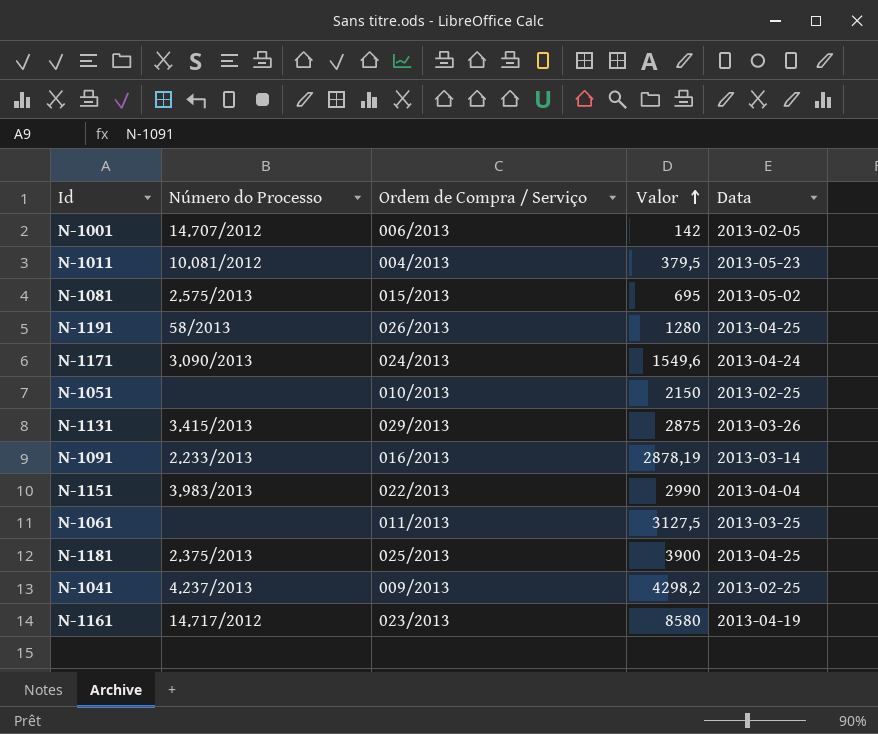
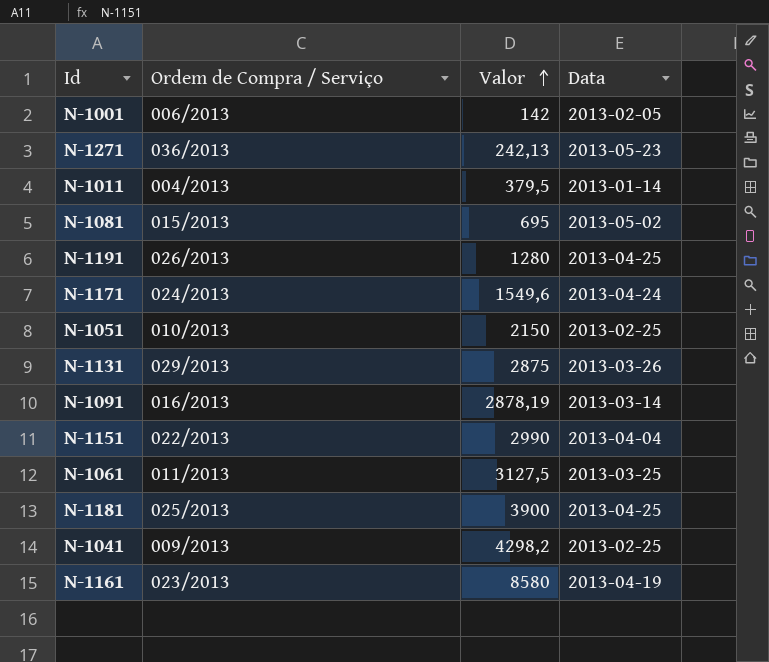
column Número do Processo | position: 2 -> none
row N-1271: none -> 036/2013 | 242,13 | 2013-05-23
N-1011 | Data: 2013-05-23 -> 2013-01-14

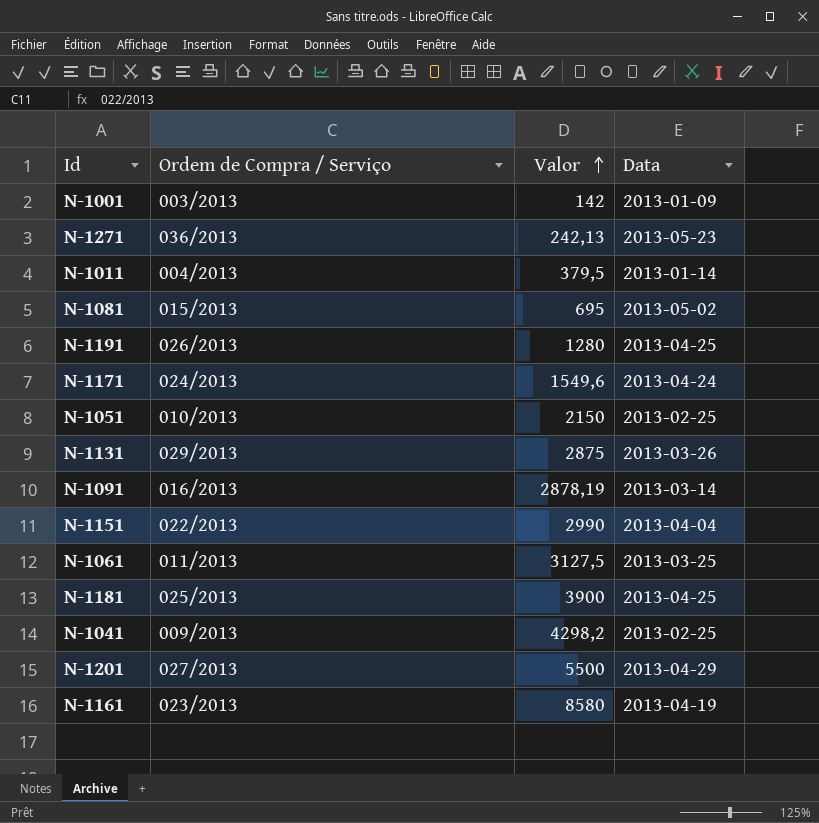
N-1001 | Ordem de Compra / Serviço: 006/2013 -> 003/2013
N-1001 | Data: 2013-02-05 -> 2013-01-09
row N-1201: none -> 027/2013 | 5500 | 2013-04-29

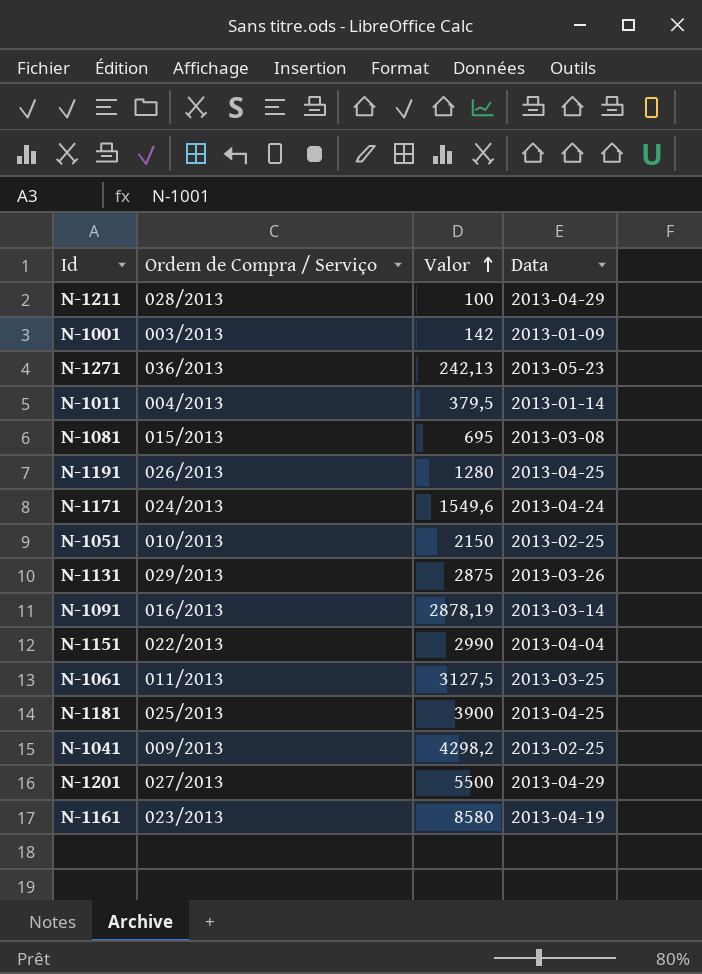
row N-1211: none -> 028/2013 | 100 | 2013-04-29
N-1081 | Data: 2013-05-02 -> 2013-03-08

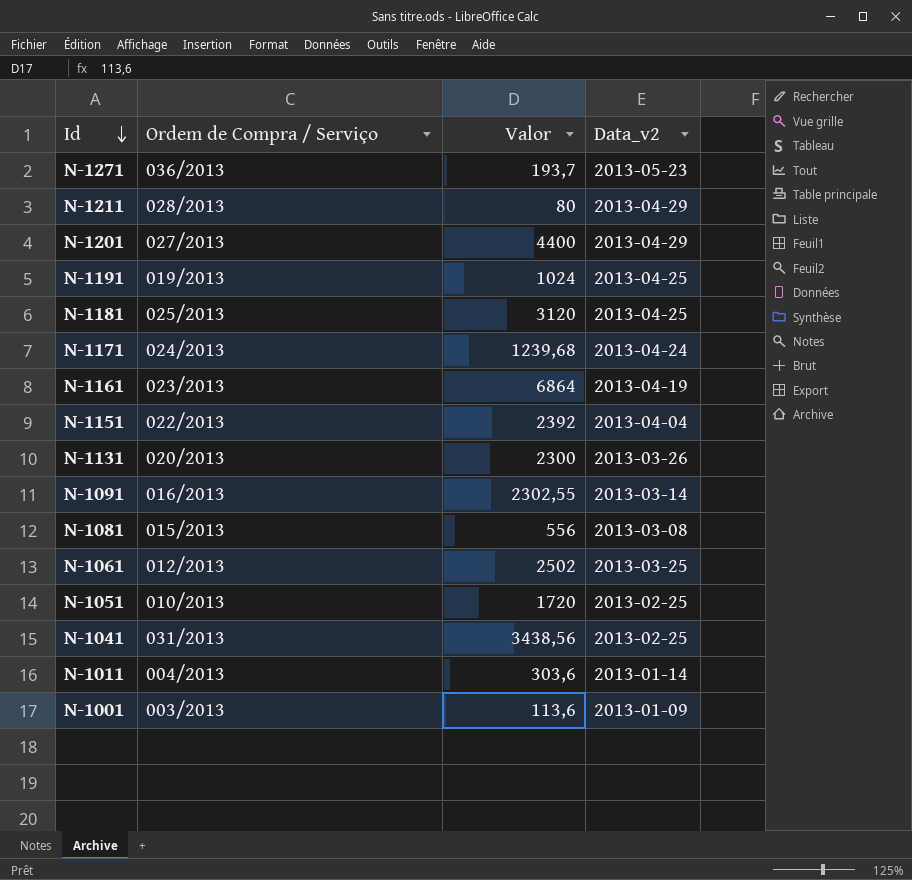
row order: Valor ascending -> Id descending
column name: Data -> Data_v2
N-1271 | Valor: 242,13 -> 193,7
N-1211 | Valor: 100 -> 80
N-1201 | Valor: 5500 -> 4400
N-1191 | Ordem de Compra / Serviço: 026/2013 -> 019/2013
N-1191 | Valor: 1280 -> 1024
N-1181 | Valor: 3900 -> 3120
N-1171 | Valor: 1549,6 -> 1239,68
N-1161 | Valor: 8580 -> 6864
N-1151 | Valor: 2990 -> 2392
N-1131 | Ordem de Compra / Serviço: 029/2013 -> 020/2013
N-1131 | Valor: 2875 -> 2300
N-1091 | Valor: 2878,19 -> 2302,55
N-1081 | Valor: 695 -> 556
N-1061 | Ordem de Compra / Serviço: 011/2013 -> 012/2013
N-1061 | Valor: 3127,5 -> 2502
N-1051 | Valor: 2150 -> 1720
N-1041 | Ordem de Compra / Serviço: 009/2013 -> 031/2013
N-1041 | Valor: 4298,2 -> 3438,56
N-1011 | Valor: 379,5 -> 303,6
N-1001 | Valor: 142 -> 113,6

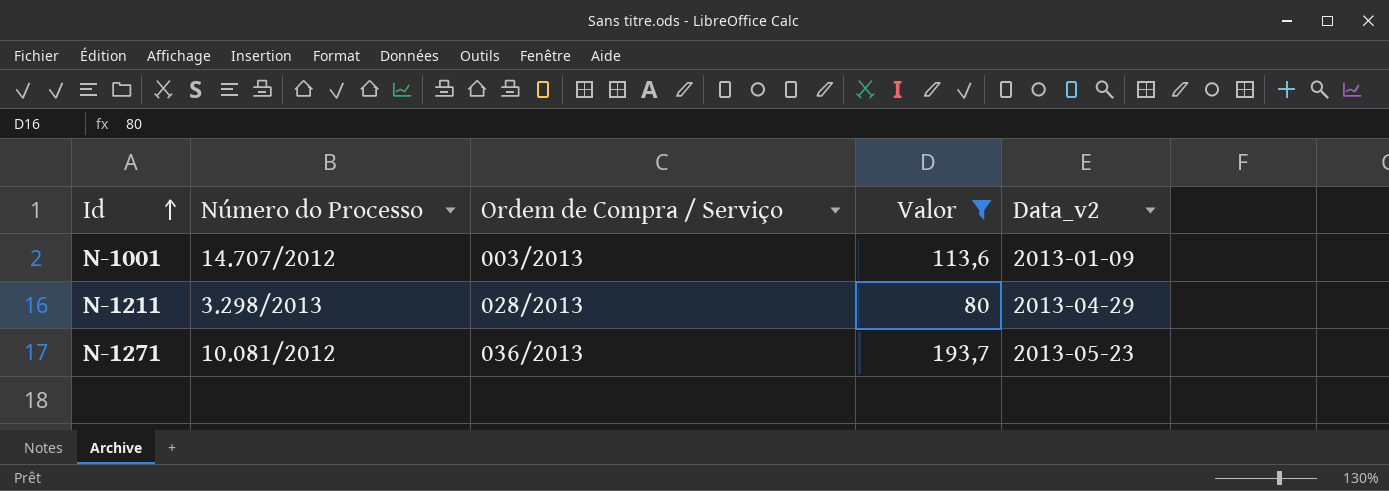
filter: none -> Valor <= 193,7
row order: Id descending -> Id ascending
column Número do Processo | position: none -> 2

